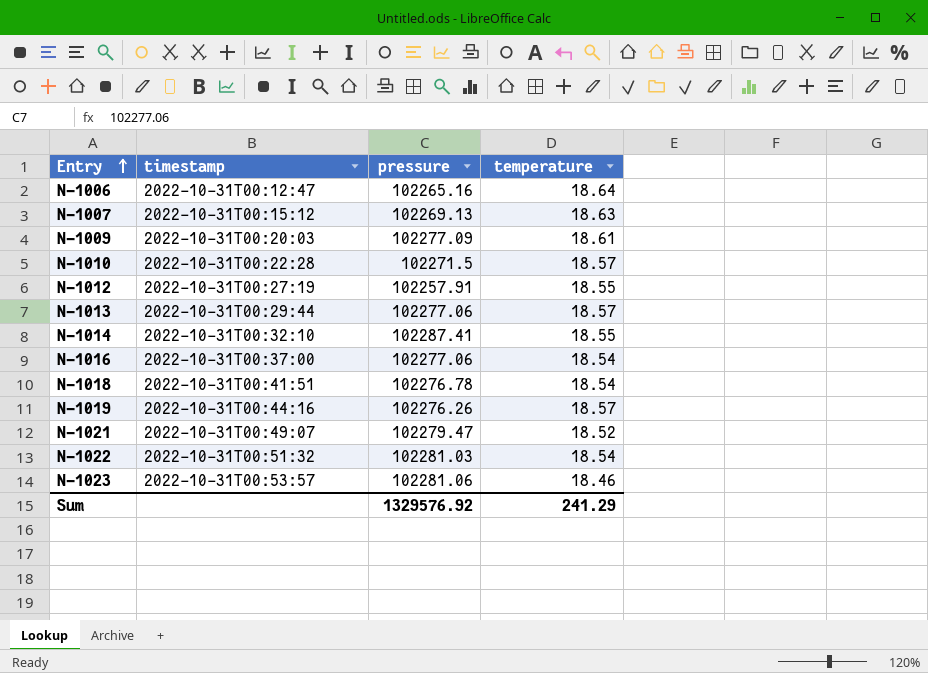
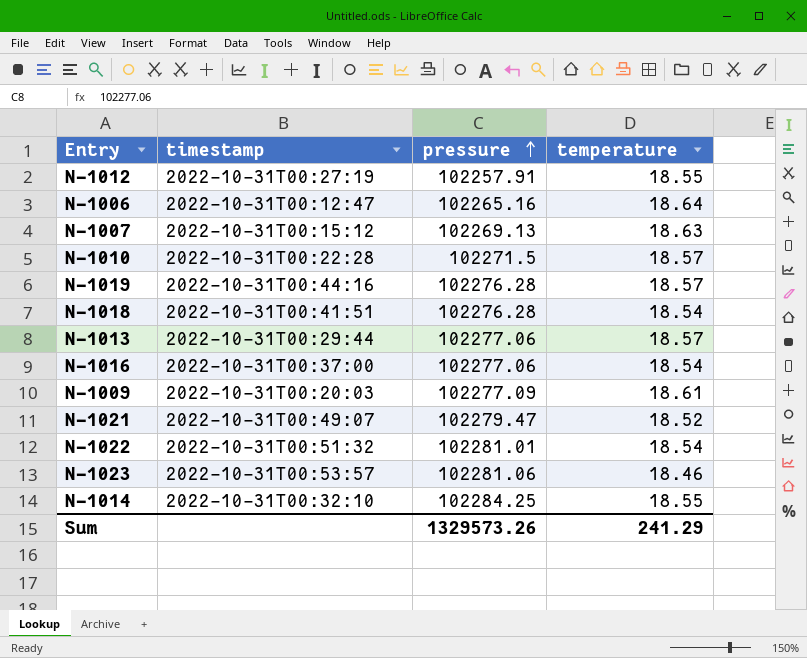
row order: Entry ascending -> pressure ascending
N-1019 | pressure: 102276.26 -> 102276.28
N-1018 | pressure: 102276.78 -> 102276.28
N-1022 | pressure: 102281.03 -> 102281.01
N-1014 | pressure: 102287.41 -> 102284.25
Sum | pressure: 1329576.92 -> 1329573.26

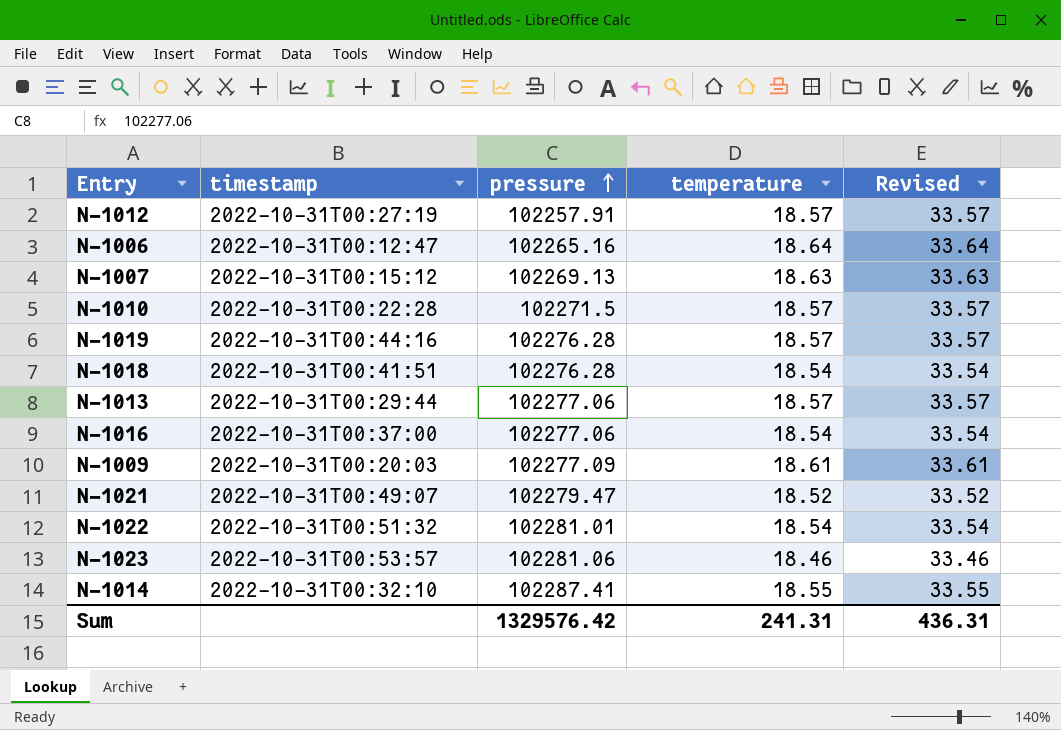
column Revised | formula: none -> [temperature] + 15
N-1012 | temperature: 18.55 -> 18.57
N-1014 | pressure: 102284.25 -> 102287.41
Sum | pressure: 1329573.26 -> 1329576.42
Sum | temperature: 241.29 -> 241.31

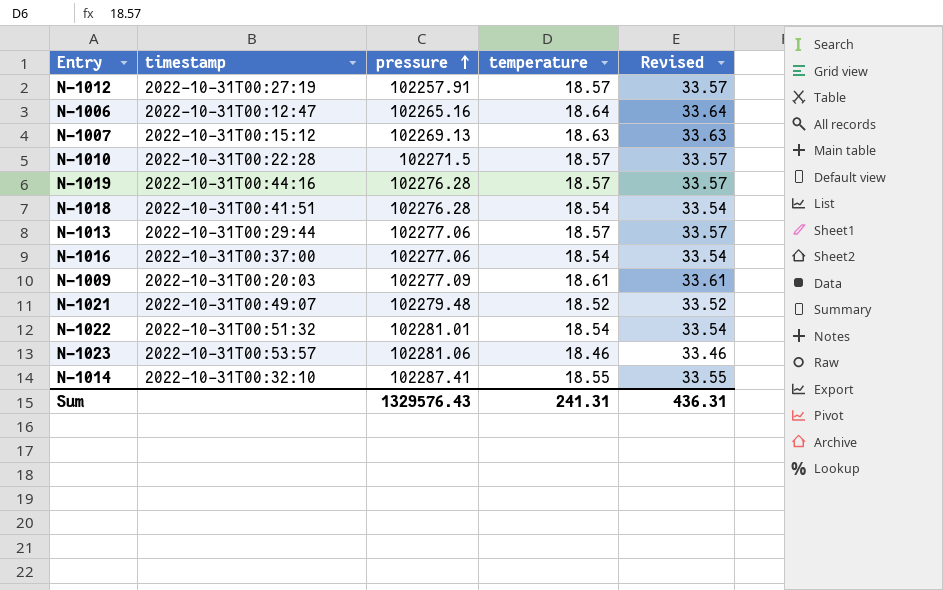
N-1021 | pressure: 102279.47 -> 102279.48
Sum | pressure: 1329576.42 -> 1329576.43

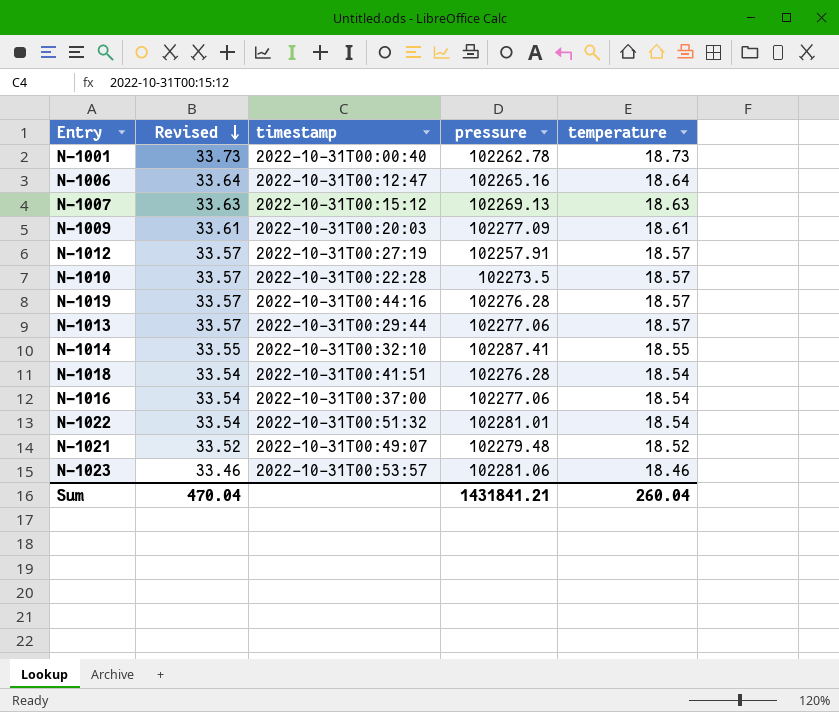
row order: pressure ascending -> Revised descending
column Revised | position: 5 -> 2
row N-1001: none -> 33.73 | 2022-10-31T00:00:40 | 102262.78 | 18.73
N-1010 | pressure: 102271.5 -> 102273.5
Sum | Revised: 436.31 -> 470.04
Sum | pressure: 1329576.43 -> 1431841.21
Sum | temperature: 241.31 -> 260.04

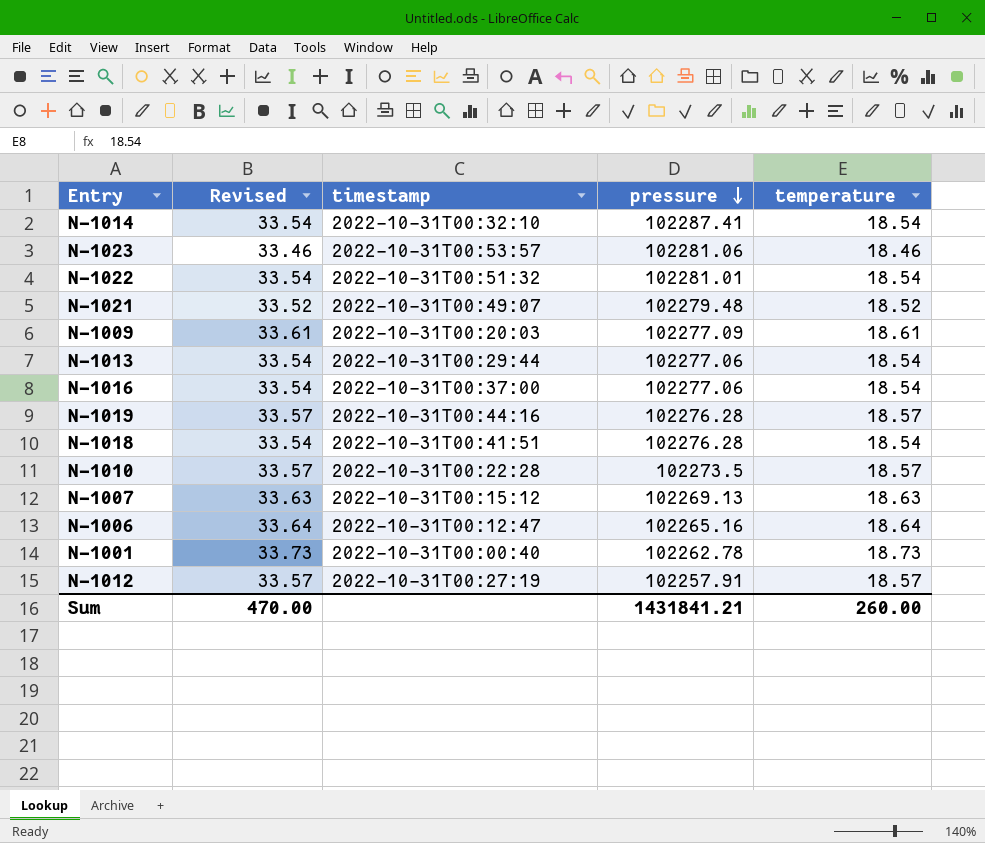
row order: Revised descending -> pressure descending
N-1014 | Revised: 33.55 -> 33.54
N-1014 | temperature: 18.55 -> 18.54
N-1013 | Revised: 33.57 -> 33.54
N-1013 | temperature: 18.57 -> 18.54
Sum | Revised: 470.04 -> 470.00
Sum | temperature: 260.04 -> 260.00

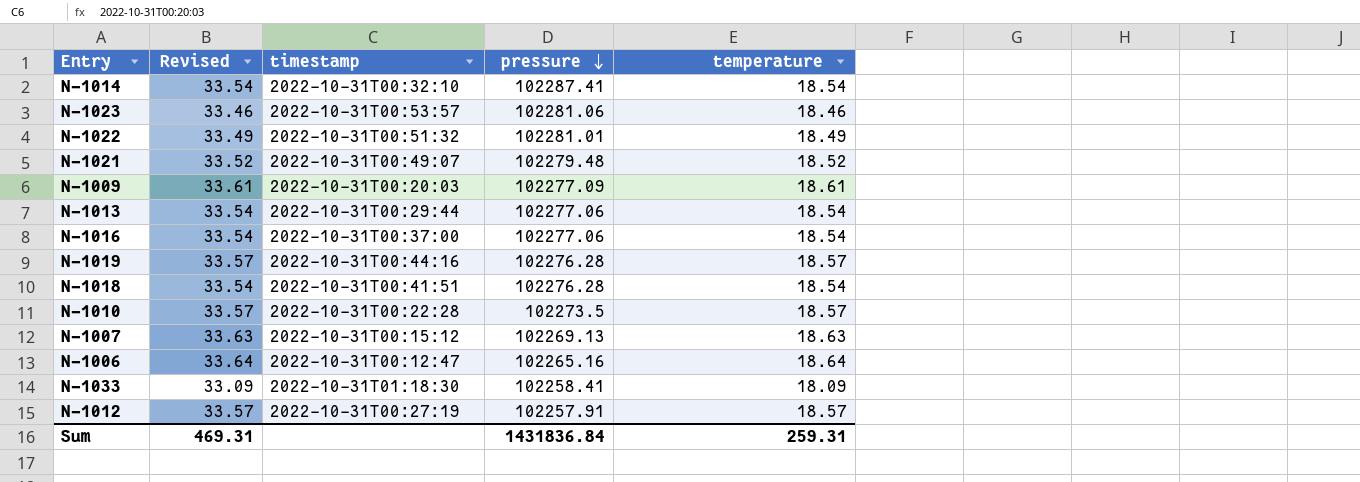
row N-1001: 33.73 | 2022-10-31T00:00:40 | 102262.78 | 18.73 -> none
N-1022 | Revised: 33.54 -> 33.49
N-1022 | temperature: 18.54 -> 18.49
row N-1033: none -> 33.09 | 2022-10-31T01:18:30 | 102258.41 | 18.09
Sum | Revised: 470.00 -> 469.31
Sum | pressure: 1431841.21 -> 1431836.84
Sum | temperature: 260.00 -> 259.31

